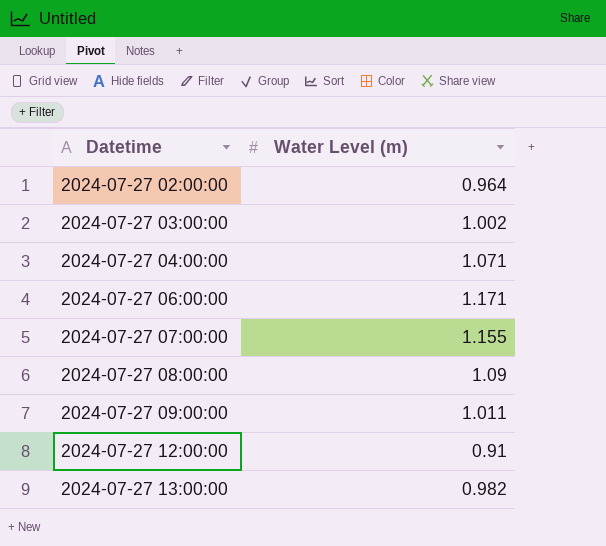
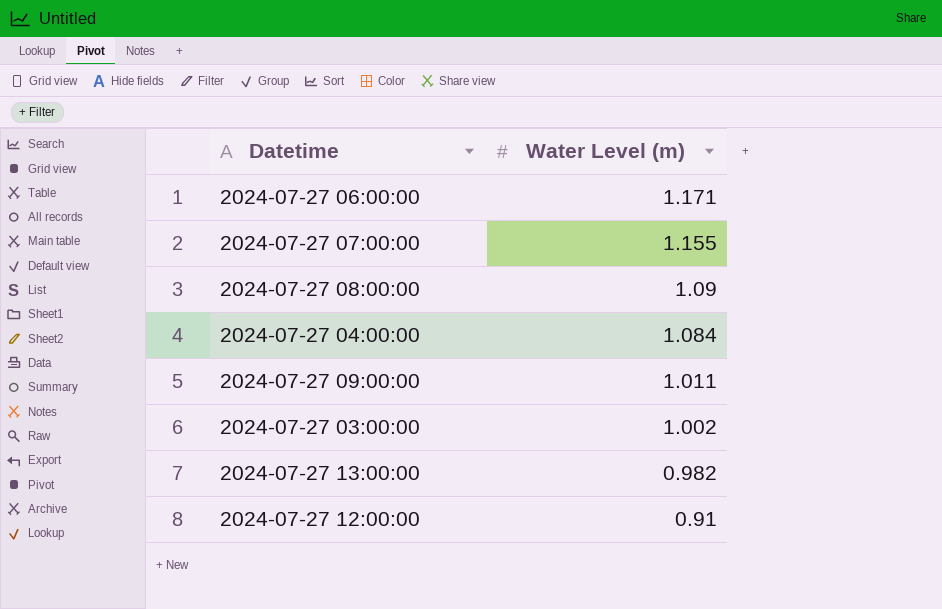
row order: Datetime ascending -> Water Level (m) descending
row 2024-07-27 02:00:00: 0.964 -> none
2024-07-27 04:00:00 | Water Level (m): 1.071 -> 1.084

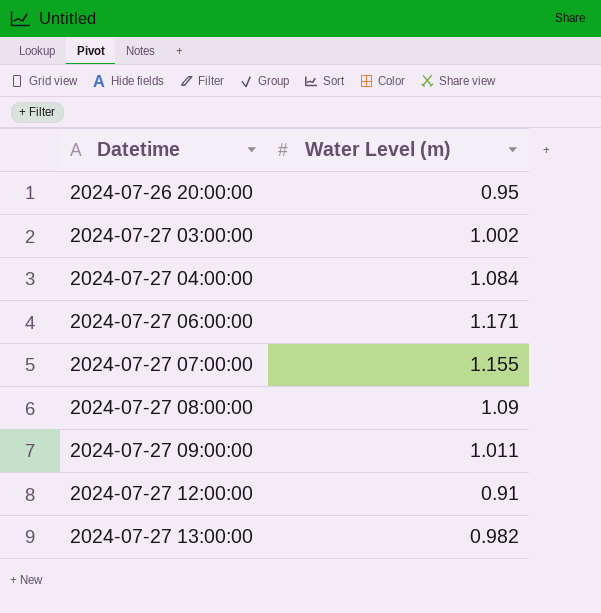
row order: Water Level (m) descending -> Datetime ascending
row 2024-07-26 20:00:00: none -> 0.95

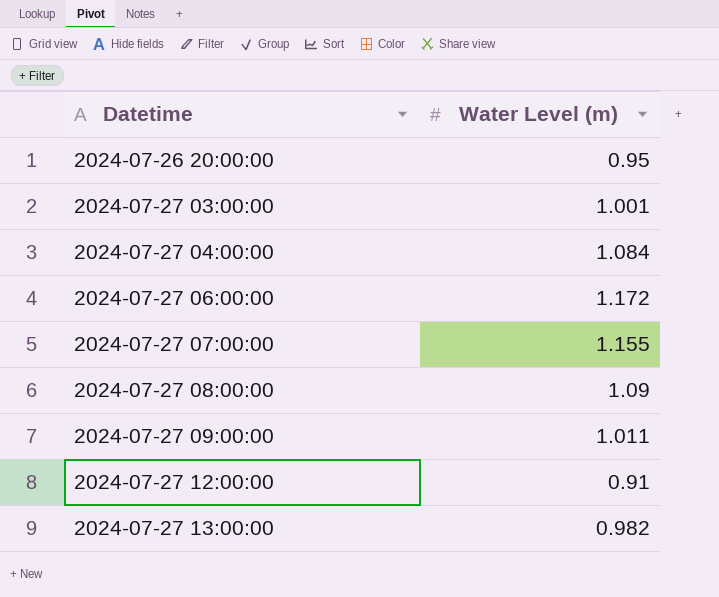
2024-07-27 03:00:00 | Water Level (m): 1.002 -> 1.001
2024-07-27 06:00:00 | Water Level (m): 1.171 -> 1.172

